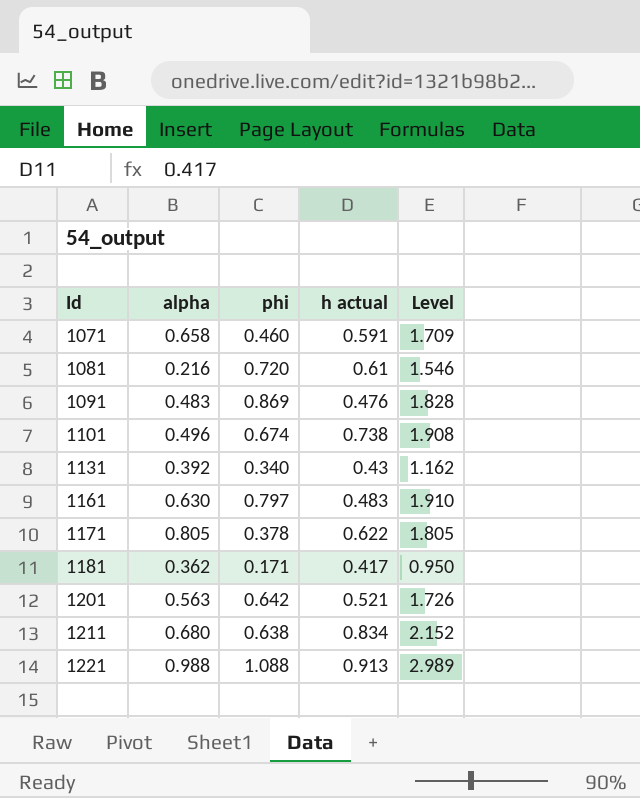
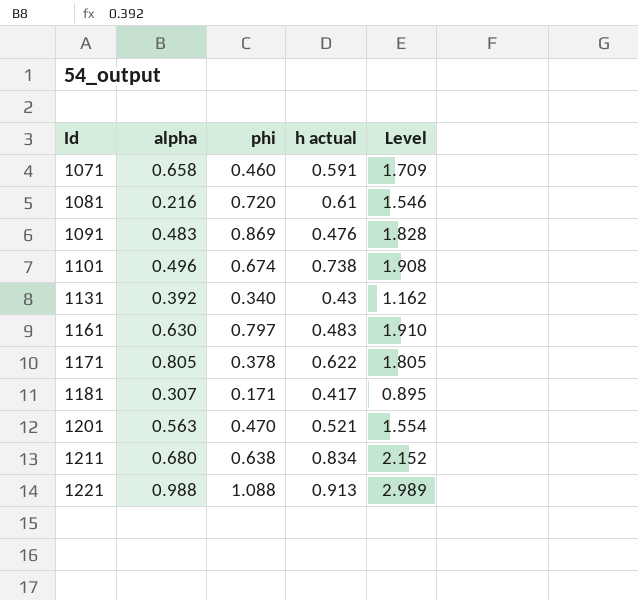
1181 | alpha: 0.362 -> 0.307
1181 | Level: 0.950 -> 0.895
1201 | phi: 0.642 -> 0.470
1201 | Level: 1.726 -> 1.554

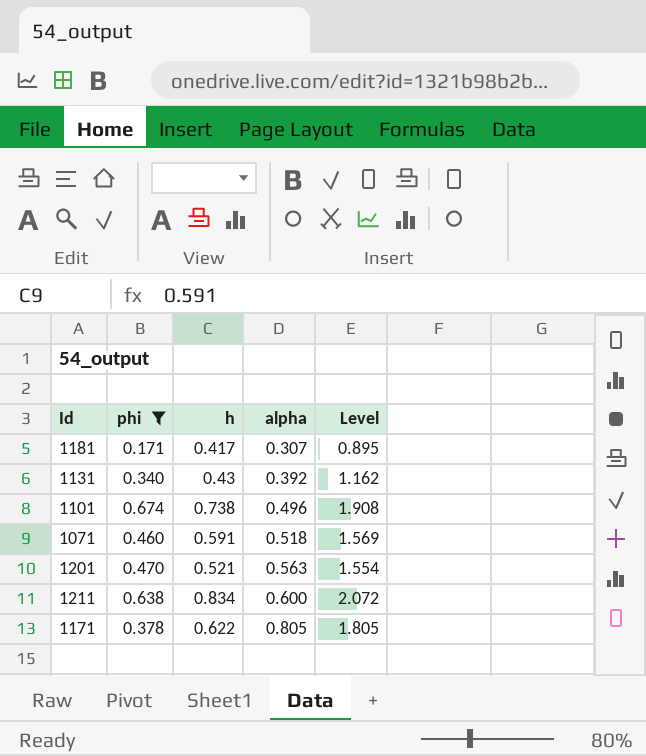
filter: none -> phi <= 0.674
row order: Id ascending -> alpha ascending
column name: h actual -> h
column alpha | position: 2 -> 4
1071 | alpha: 0.658 -> 0.518
1071 | Level: 1.709 -> 1.569
1211 | alpha: 0.680 -> 0.600
1211 | Level: 2.152 -> 2.072

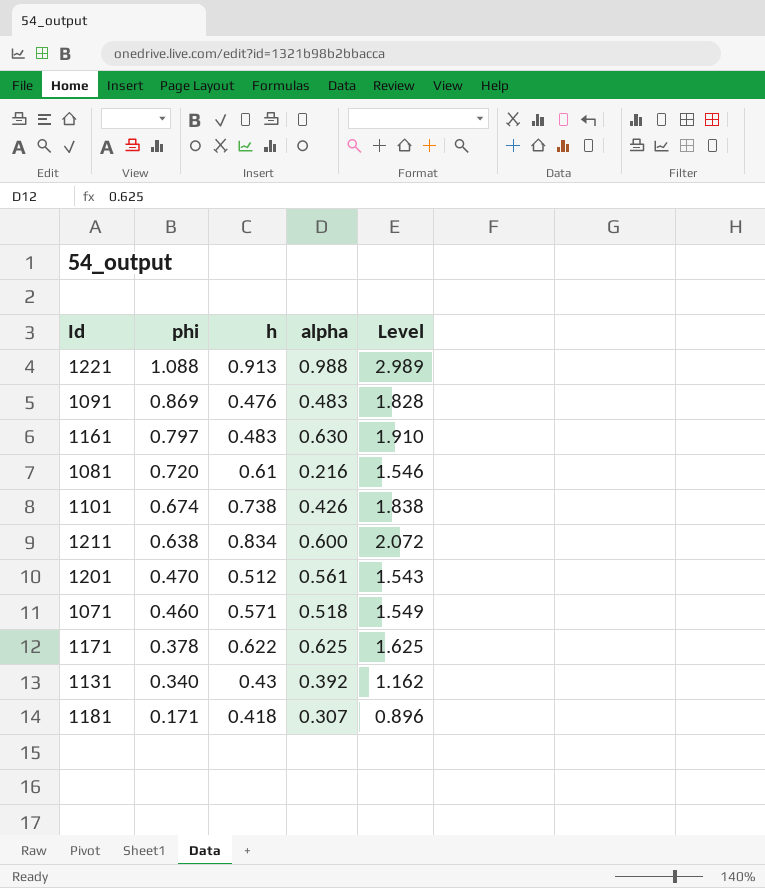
filter: phi <= 0.674 -> none
row order: alpha ascending -> phi descending
1101 | alpha: 0.496 -> 0.426
1101 | Level: 1.908 -> 1.838
1201 | h: 0.521 -> 0.512
1201 | alpha: 0.563 -> 0.561
1201 | Level: 1.554 -> 1.543
1071 | h: 0.591 -> 0.571
1071 | Level: 1.569 -> 1.549
1171 | alpha: 0.805 -> 0.625
1171 | Level: 1.805 -> 1.625
1181 | h: 0.417 -> 0.418
1181 | Level: 0.895 -> 0.896

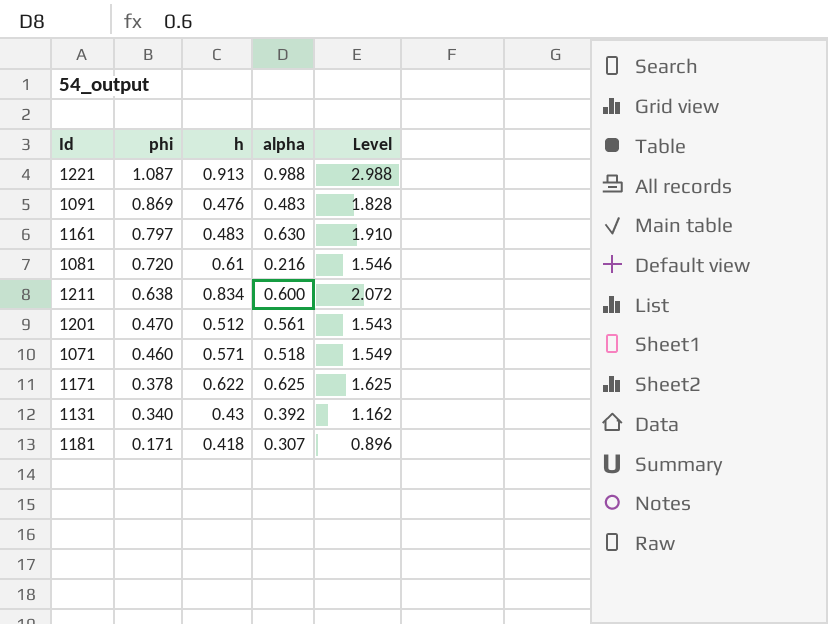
row 1101: 0.674 | 0.738 | 0.426 | 1.838 -> none
1221 | phi: 1.088 -> 1.087
1221 | Level: 2.989 -> 2.988

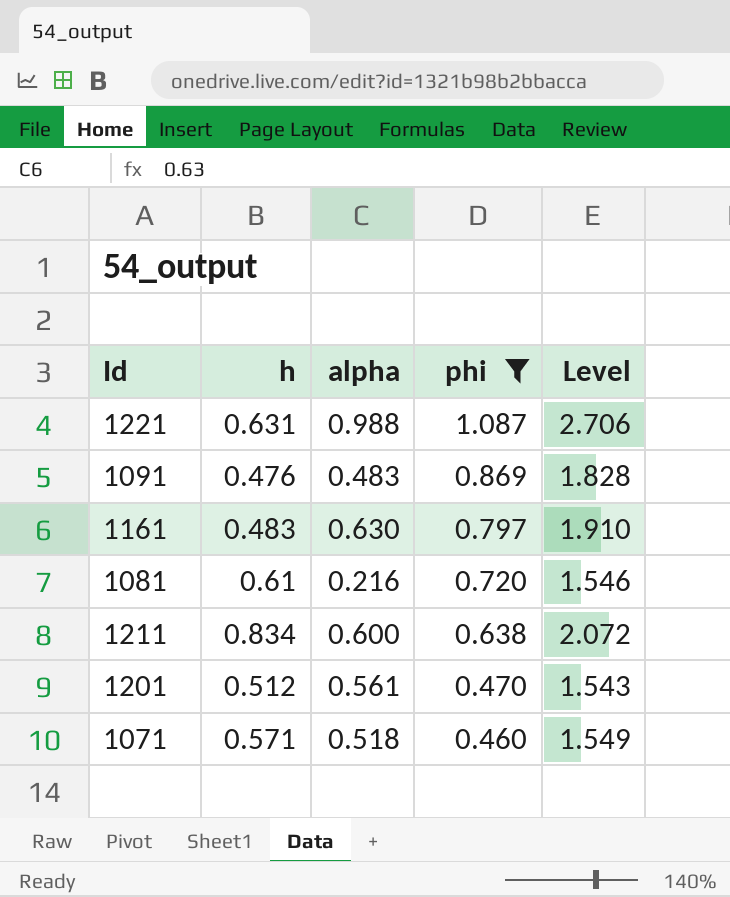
filter: none -> phi >= 0.460
column phi | position: 2 -> 4
1221 | h: 0.913 -> 0.631
1221 | Level: 2.988 -> 2.706

